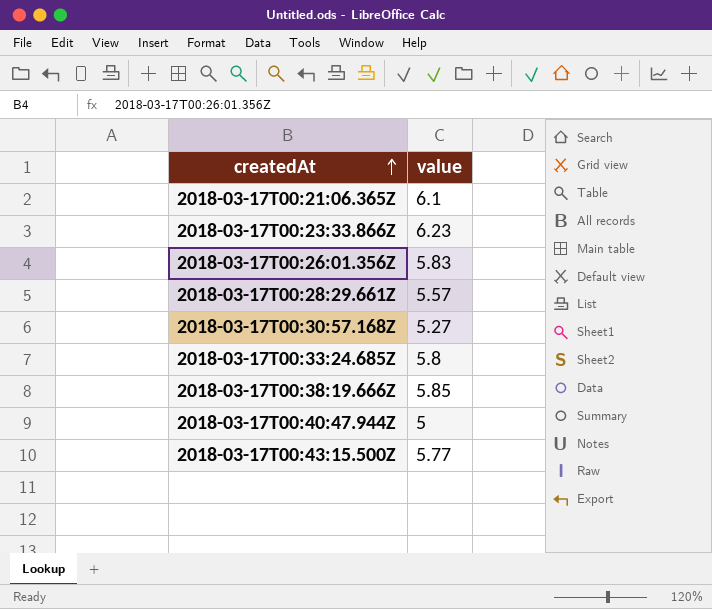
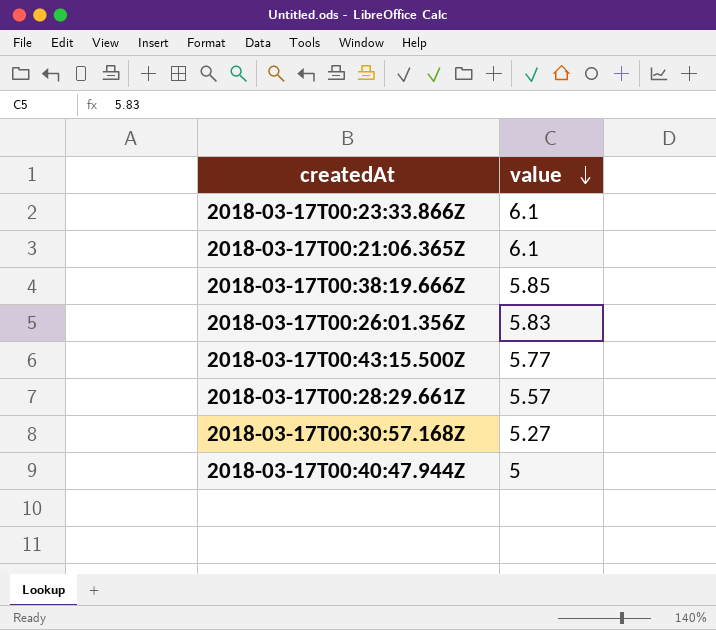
row order: createdAt ascending -> value descending
row 2018-03-17T00:33:24.685Z: 5.8 -> none
2018-03-17T00:23:33.866Z | value: 6.23 -> 6.1

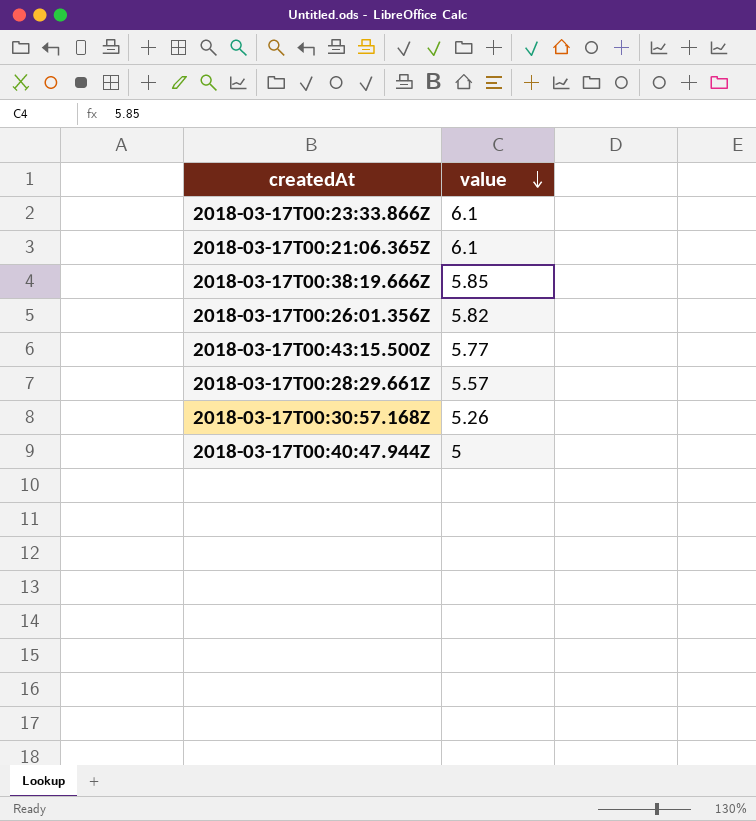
2018-03-17T00:26:01.356Z | value: 5.83 -> 5.82
2018-03-17T00:30:57.168Z | value: 5.27 -> 5.26

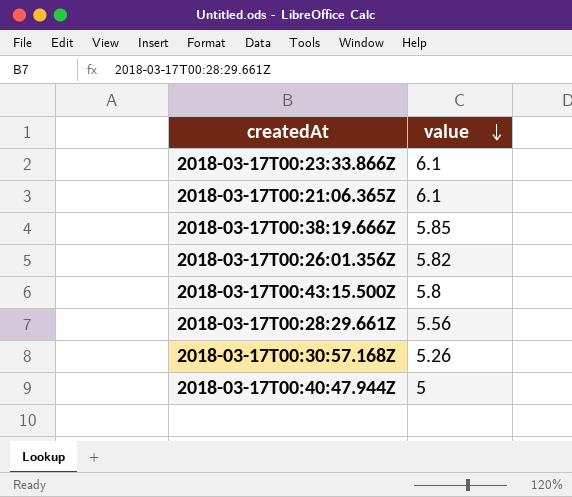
2018-03-17T00:43:15.500Z | value: 5.77 -> 5.8
2018-03-17T00:28:29.661Z | value: 5.57 -> 5.56

